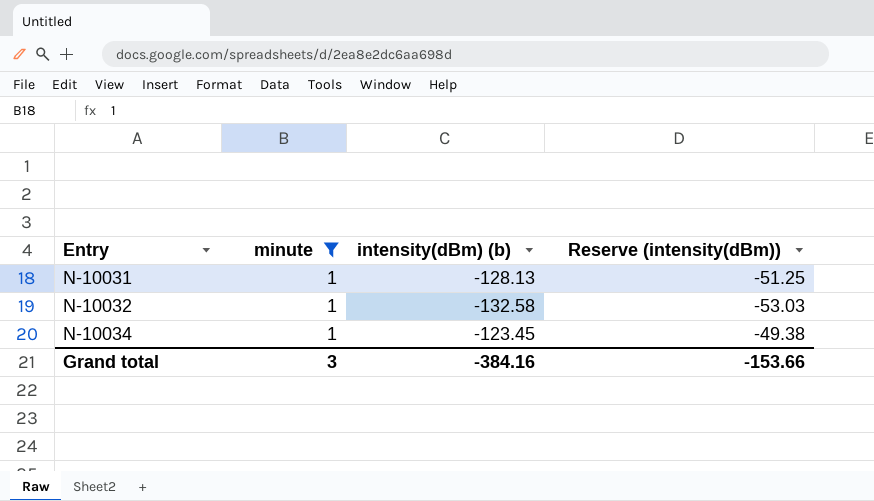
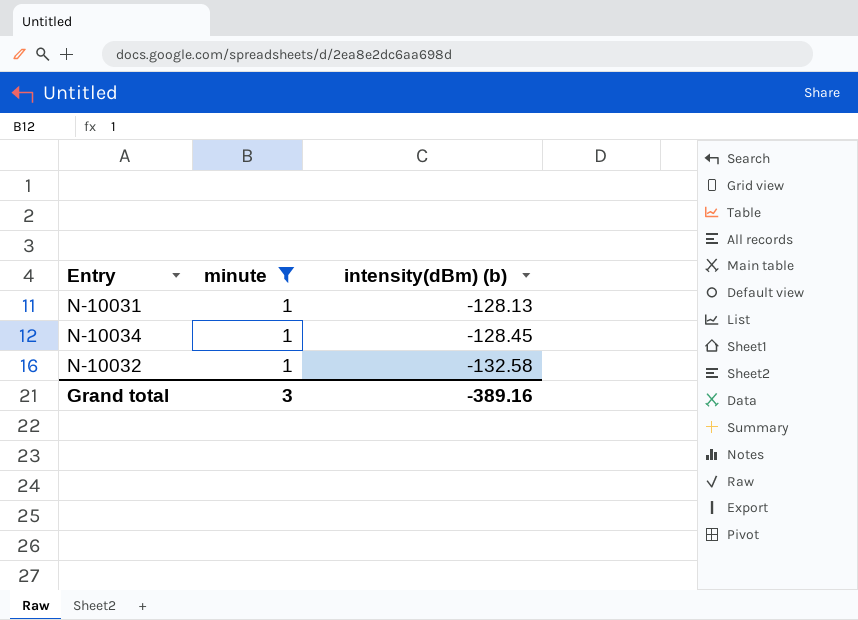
row order: Entry ascending -> intensity(dBm) (b) descending
column Reserve (intensity(dBm)) | formula: [intensity(dBm) (b)] * 0.4 -> none
N-10034 | intensity(dBm) (b): -123.45 -> -128.45
Grand total | intensity(dBm) (b): -384.16 -> -389.16

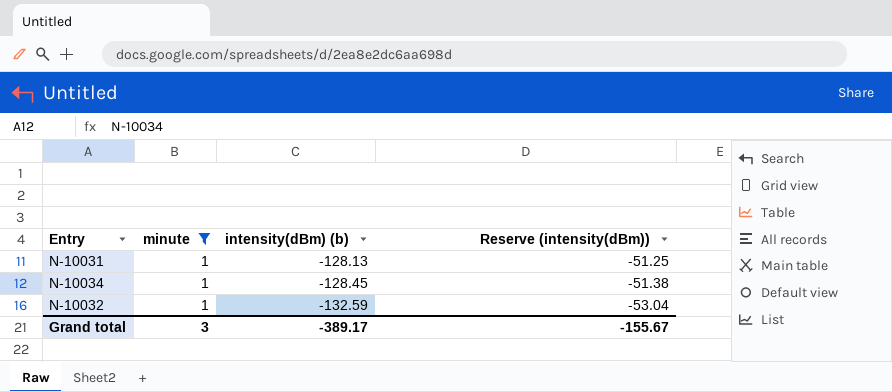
column Reserve (intensity(dBm)) | formula: none -> [intensity(dBm) (b)] * 0.4
N-10032 | intensity(dBm) (b): -132.58 -> -132.59
Grand total | intensity(dBm) (b): -389.16 -> -389.17

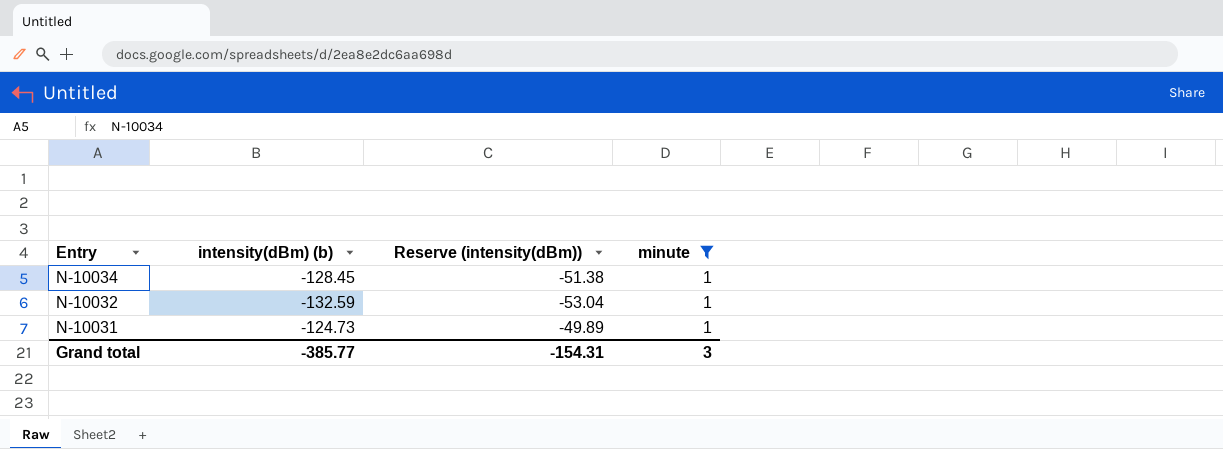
row order: intensity(dBm) (b) descending -> Entry descending
column minute | position: 2 -> 4
N-10031 | intensity(dBm) (b): -128.13 -> -124.73
N-10031 | Reserve (intensity(dBm)): -51.25 -> -49.89
Grand total | intensity(dBm) (b): -389.17 -> -385.77
Grand total | Reserve (intensity(dBm)): -155.67 -> -154.31

